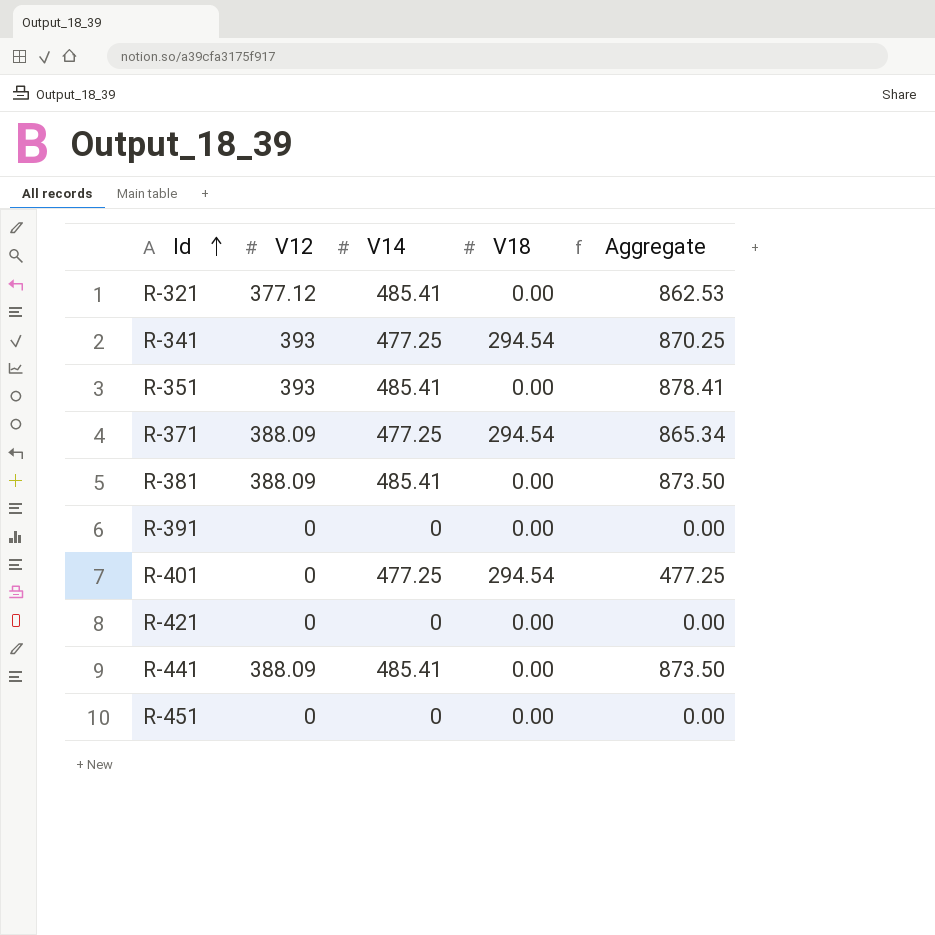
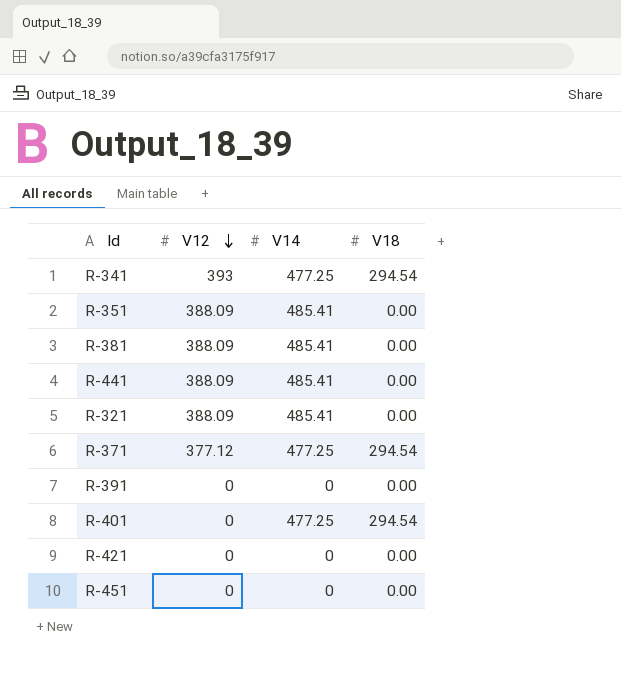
row order: Id ascending -> V12 descending
column Aggregate | formula: [V12] + [V14] -> none
R-351 | V12: 393 -> 388.09
R-321 | V12: 377.12 -> 388.09
R-371 | V12: 388.09 -> 377.12

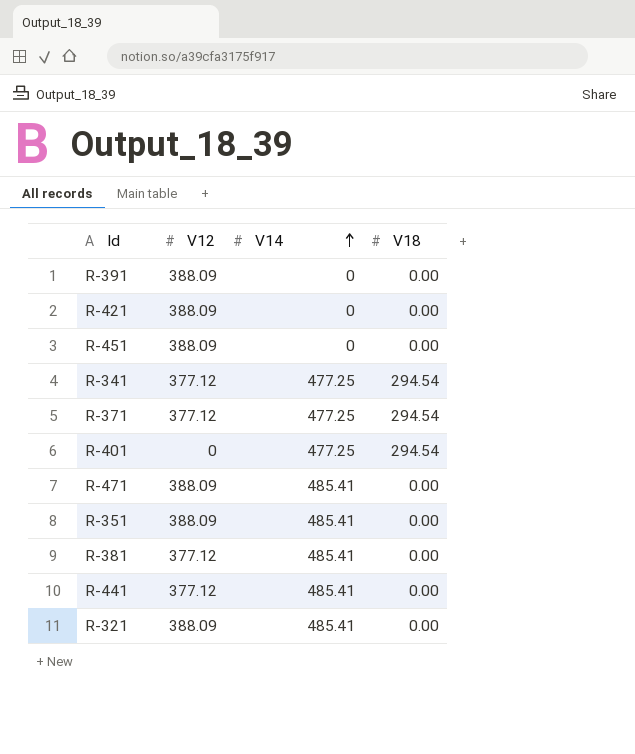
row order: V12 descending -> V14 ascending
R-391 | V12: 0 -> 388.09
R-421 | V12: 0 -> 388.09
R-451 | V12: 0 -> 388.09
R-341 | V12: 393 -> 377.12
row R-471: none -> 388.09 | 485.41 | 0.00
R-381 | V12: 388.09 -> 377.12
R-441 | V12: 388.09 -> 377.12

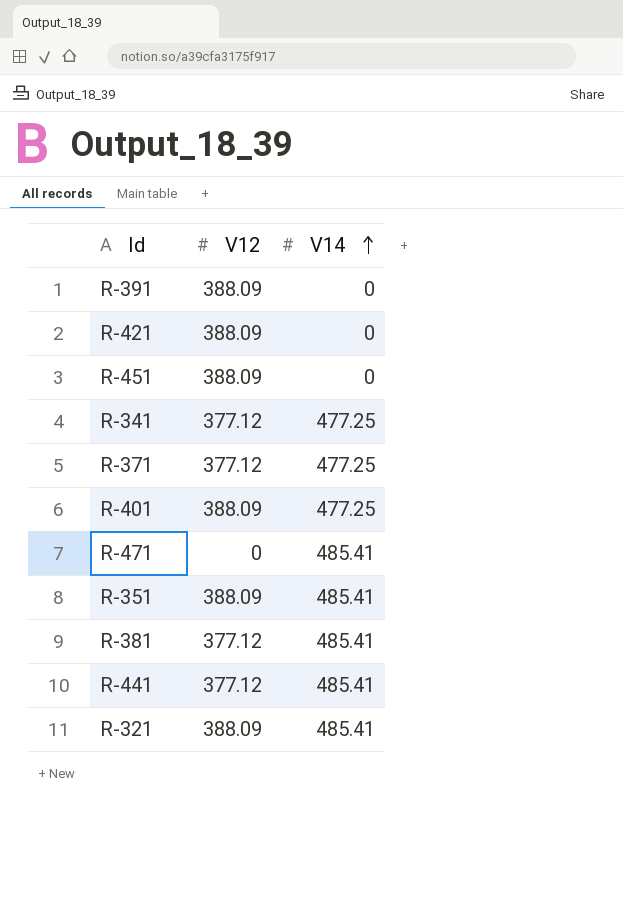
column V18 | position: 4 -> none
R-401 | V12: 0 -> 388.09
R-471 | V12: 388.09 -> 0

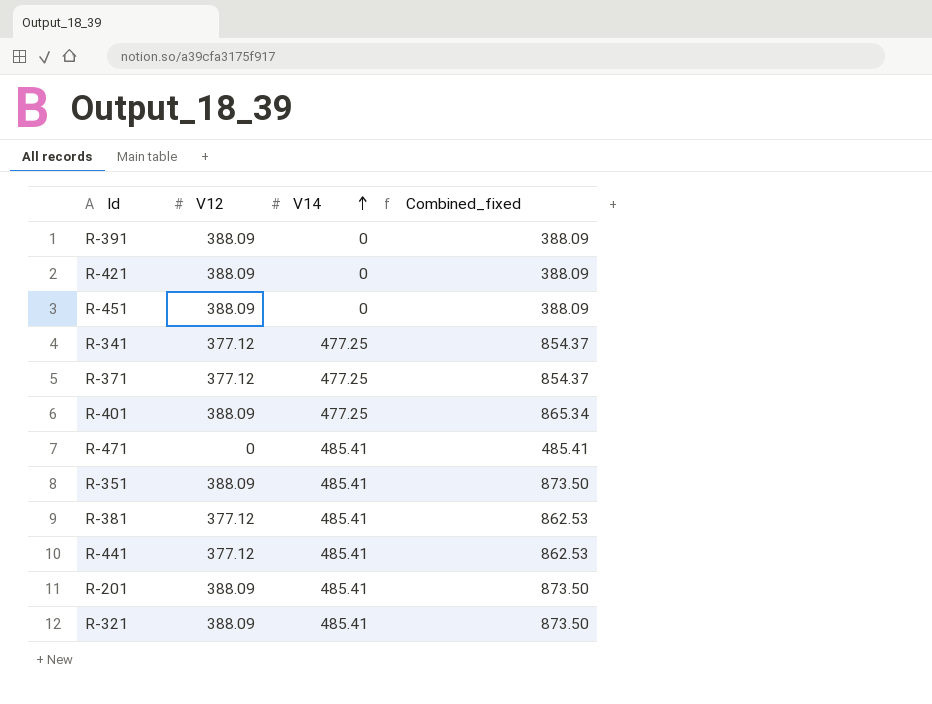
column Combined_fixed | formula: none -> [V12] + [V14]
row R-201: none -> 388.09 | 485.41 | 873.50

